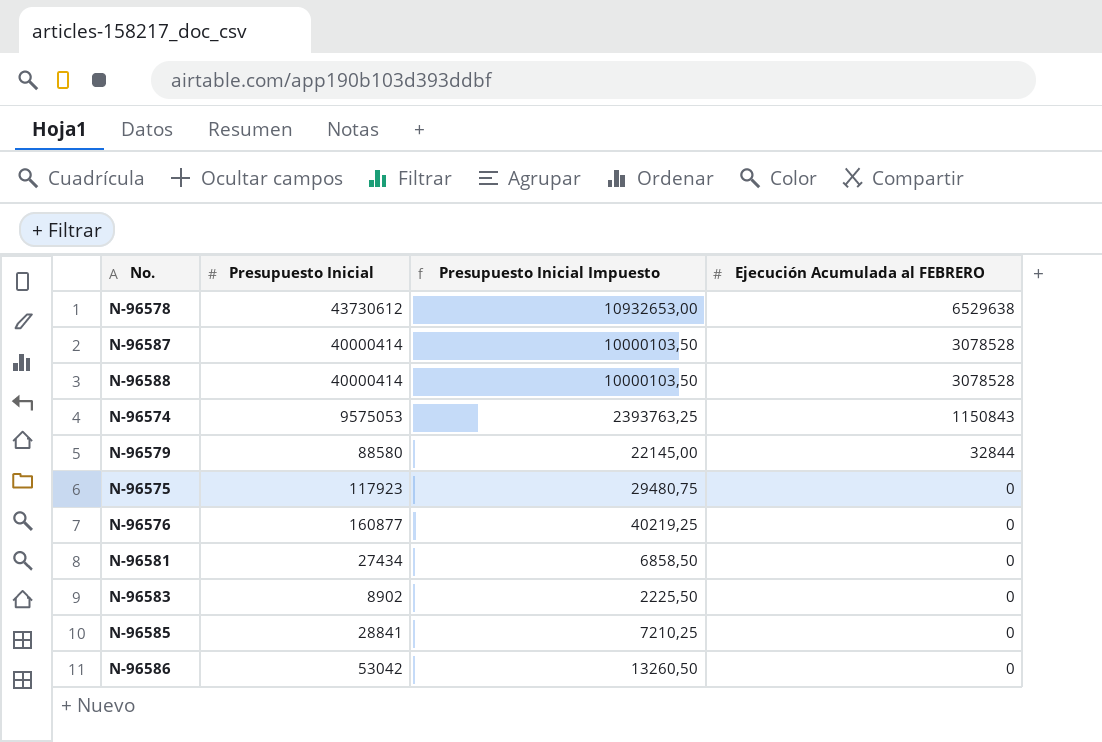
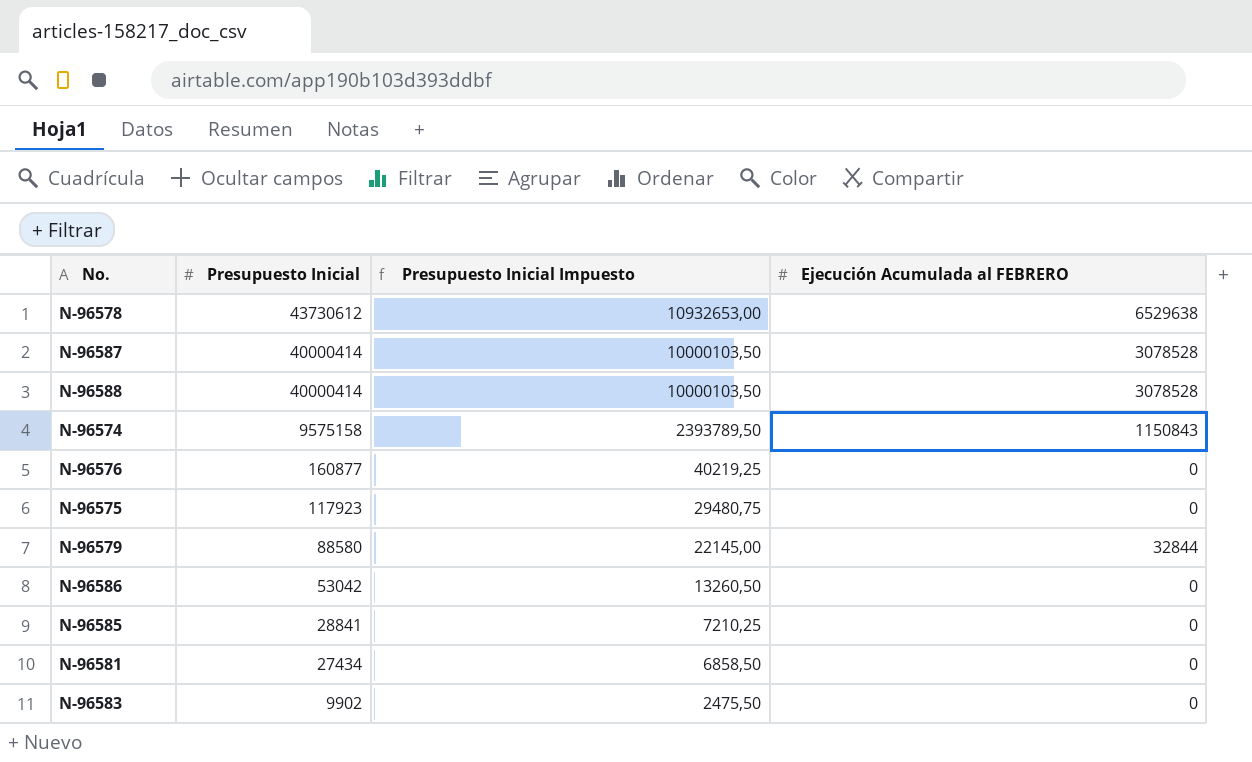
row order: Ejecución Acumulada al FEBRERO descending -> Presupuesto Inicial descending
N-96574 | Presupuesto Inicial: 9575053 -> 9575158
N-96574 | Presupuesto Inicial Impuesto: 2393763,25 -> 2393789,50
N-96583 | Presupuesto Inicial: 8902 -> 9902
N-96583 | Presupuesto Inicial Impuesto: 2225,50 -> 2475,50

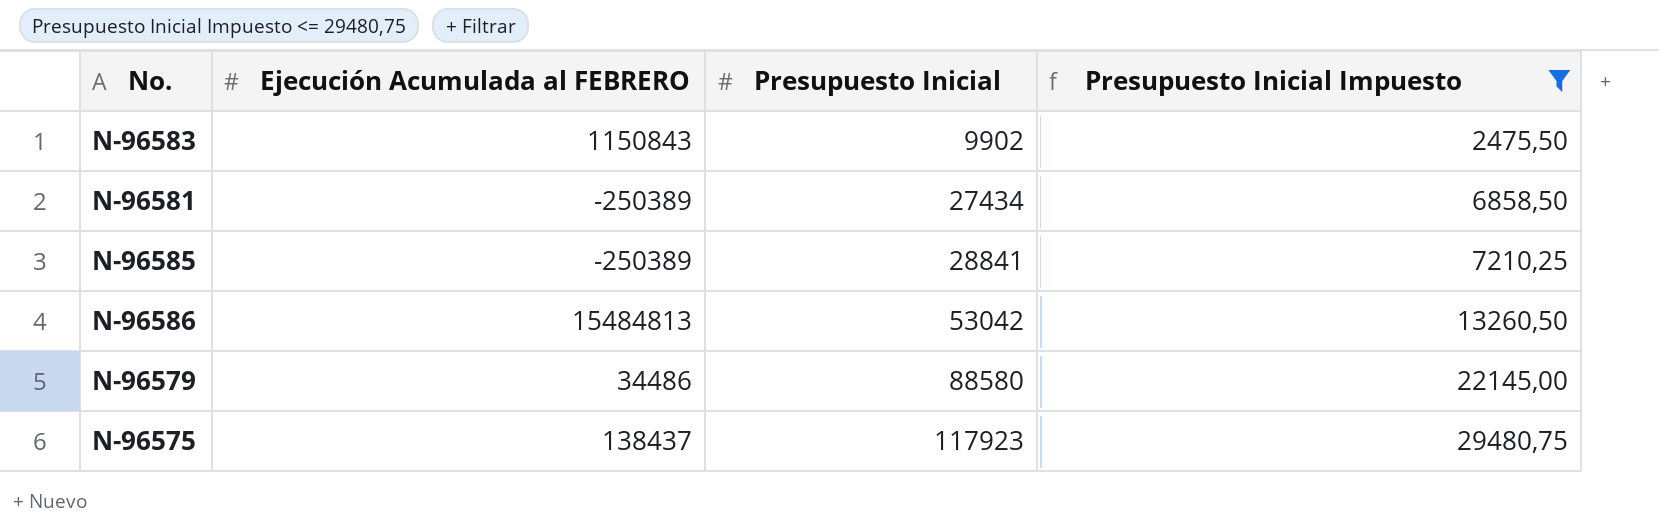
filter: none -> Presupuesto Inicial Impuesto <= 29480,75
row order: Presupuesto Inicial descending -> Presupuesto Inicial ascending
column Ejecución Acumulada al FEBRERO | position: 4 -> 2
N-96583 | Ejecución Acumulada al FEBRERO: 0 -> 1150843
N-96581 | Ejecución Acumulada al FEBRERO: 0 -> -250389
N-96585 | Ejecución Acumulada al FEBRERO: 0 -> -250389
N-96586 | Ejecución Acumulada al FEBRERO: 0 -> 15484813
N-96579 | Ejecución Acumulada al FEBRERO: 32844 -> 34486
N-96575 | Ejecución Acumulada al FEBRERO: 0 -> 138437

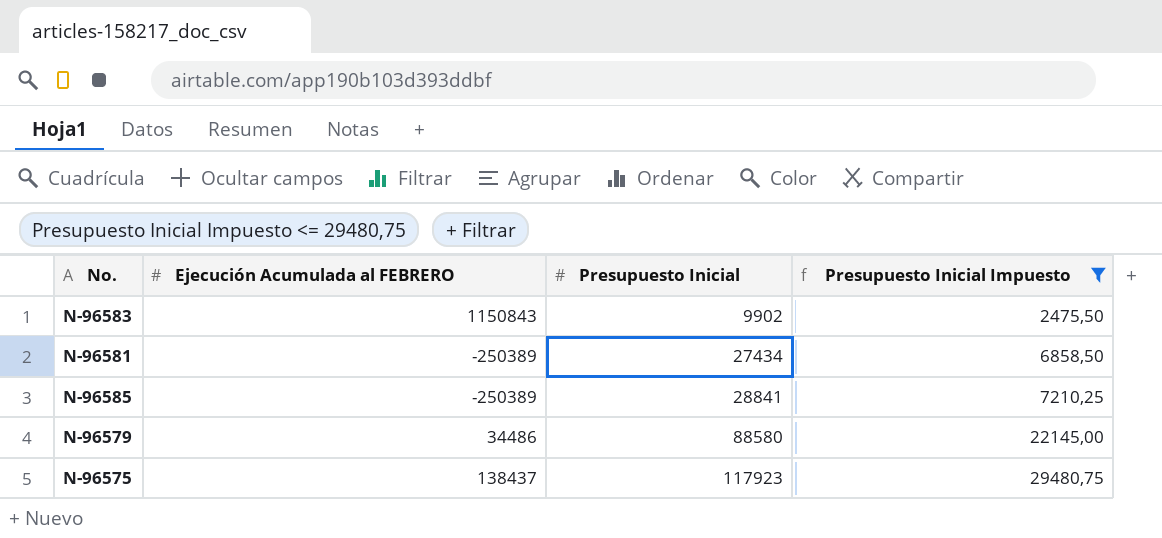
row N-96586: 15484813 | 53042 | 13260,50 -> none

